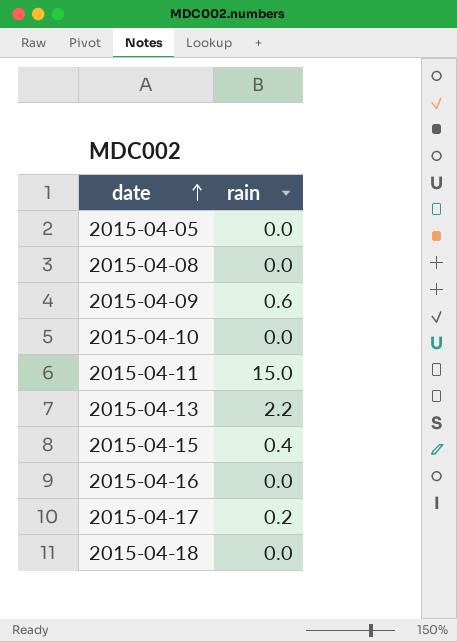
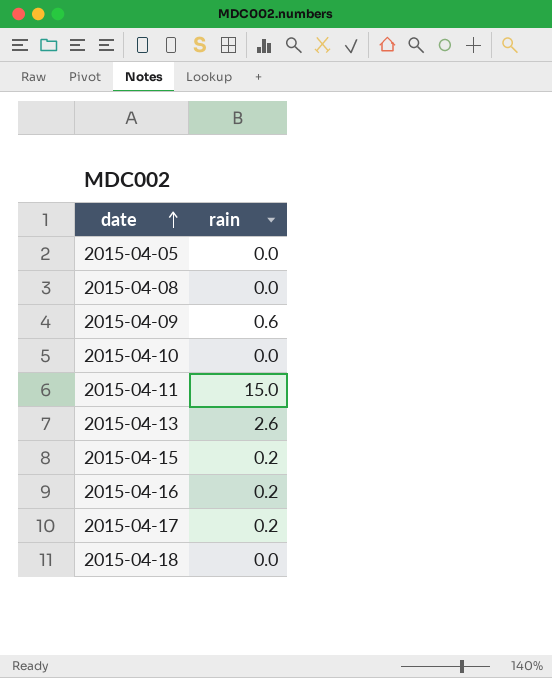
2015-04-13 | rain: 2.2 -> 2.6
2015-04-15 | rain: 0.4 -> 0.2
2015-04-16 | rain: 0.0 -> 0.2

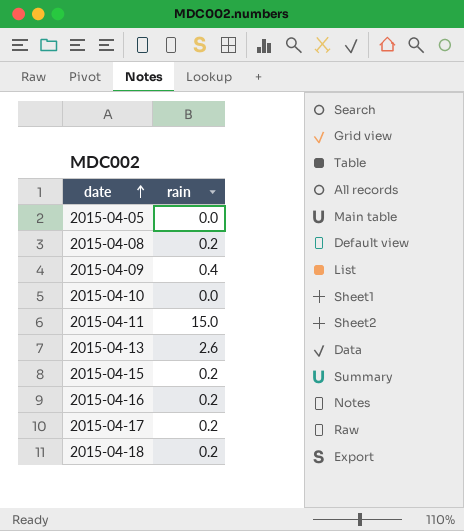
2015-04-08 | rain: 0.0 -> 0.2
2015-04-09 | rain: 0.6 -> 0.4
2015-04-18 | rain: 0.0 -> 0.2

